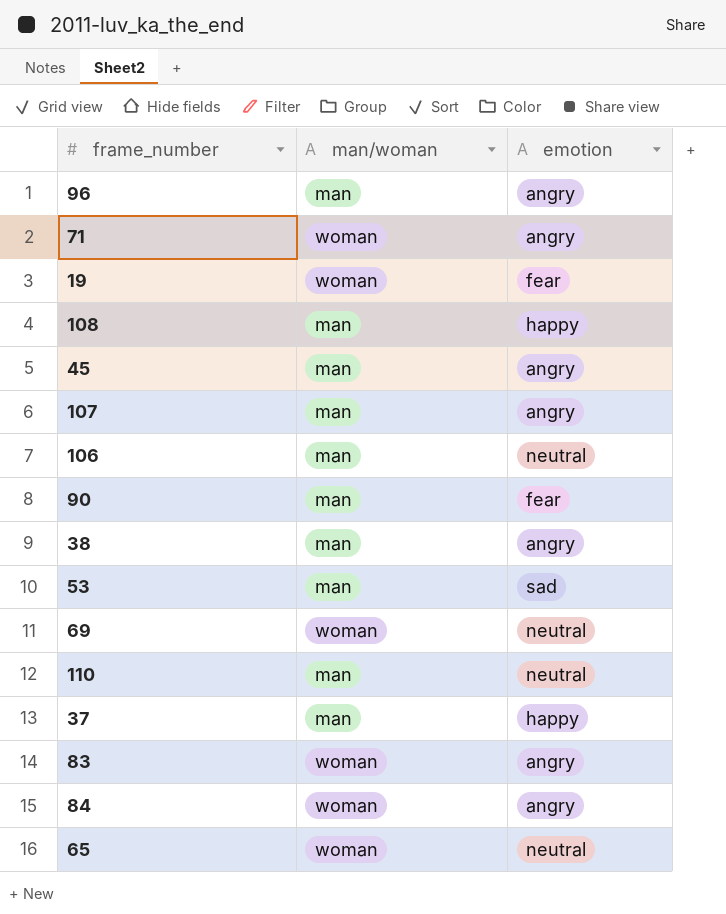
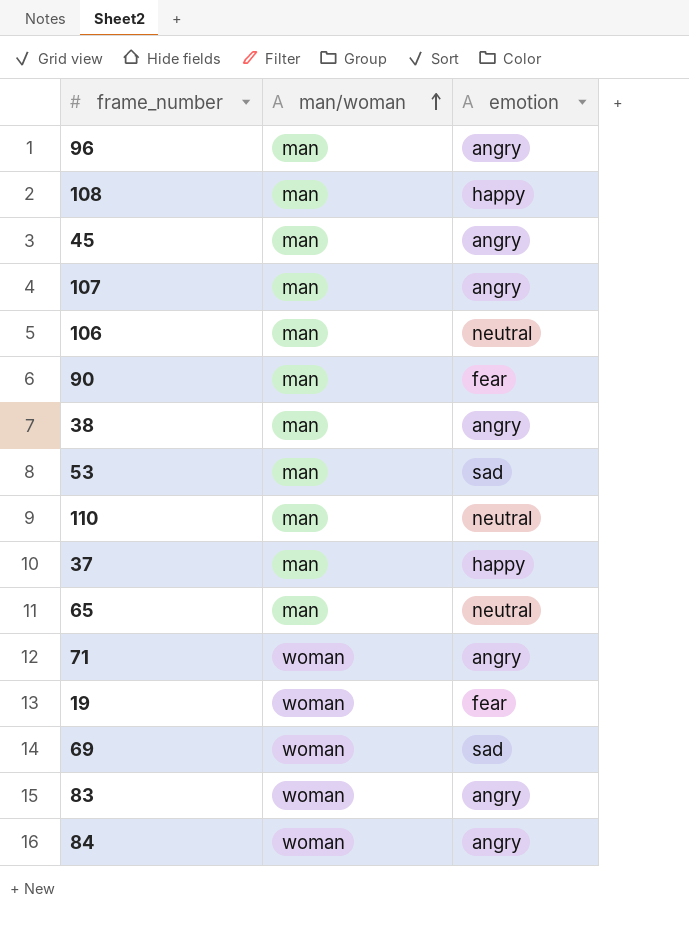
row order: none -> man/woman ascending
65 | man/woman: woman -> man
69 | emotion: neutral -> sad

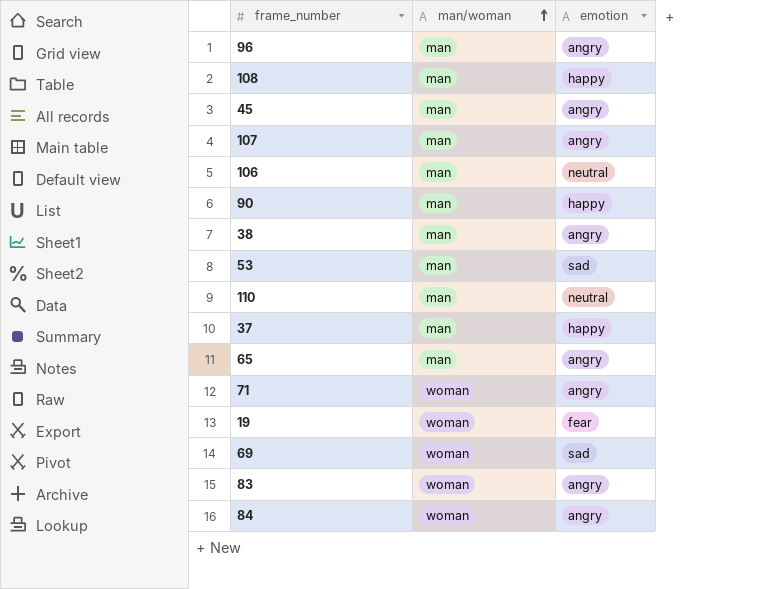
90 | emotion: fear -> happy
65 | emotion: neutral -> angry

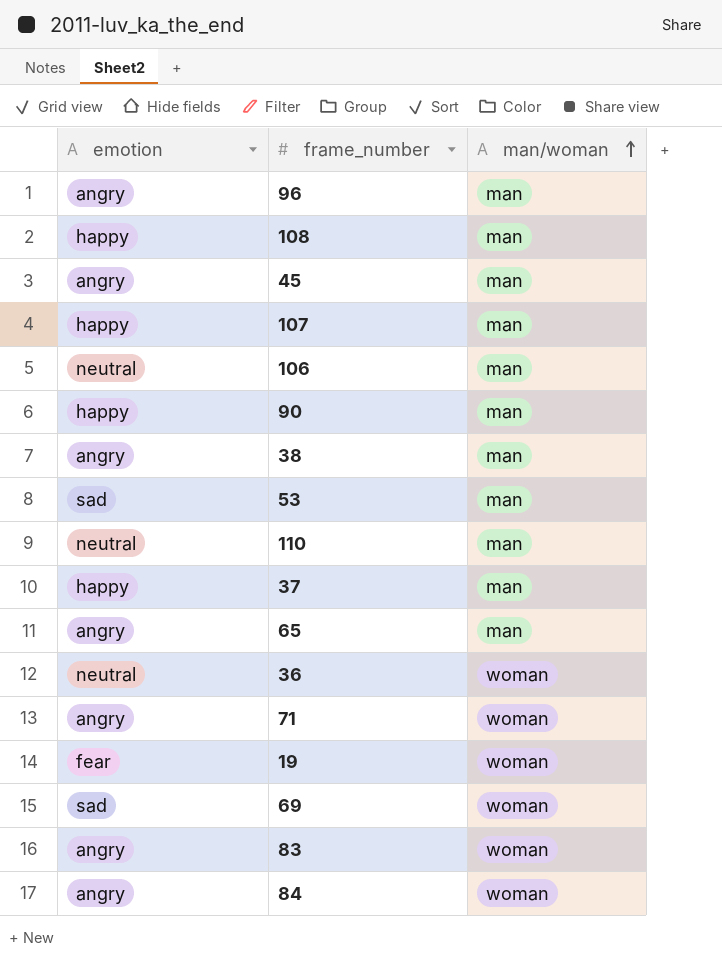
column emotion | position: 3 -> 1
107 | emotion: angry -> happy
row 36: none -> neutral | woman

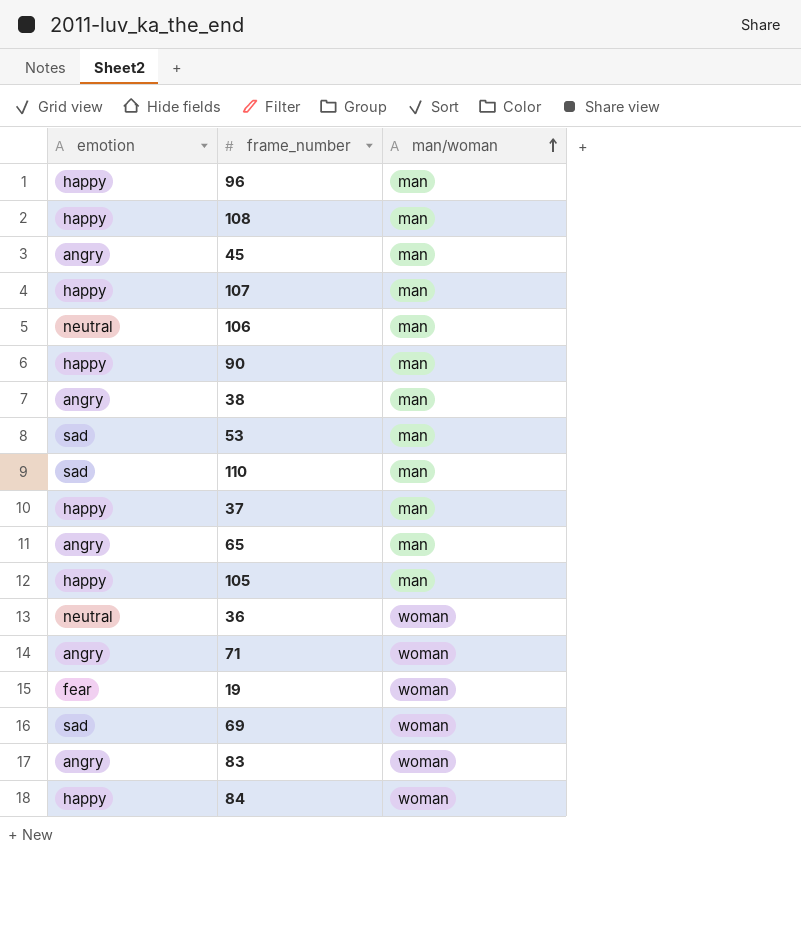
96 | emotion: angry -> happy
110 | emotion: neutral -> sad
row 105: none -> happy | man
84 | emotion: angry -> happy

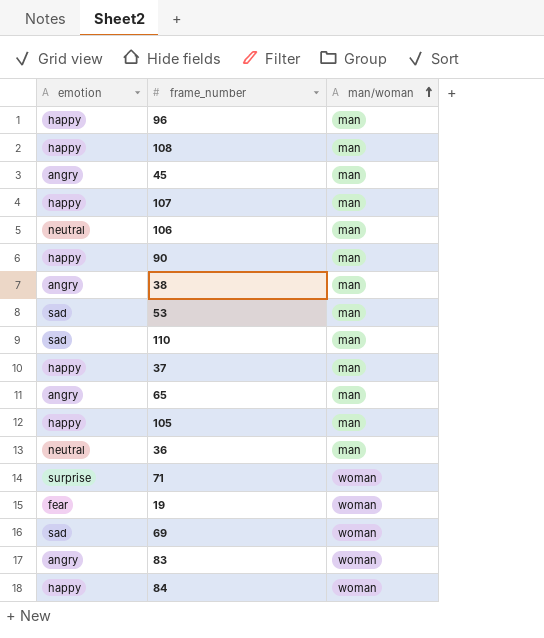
36 | man/woman: woman -> man
71 | emotion: angry -> surprise

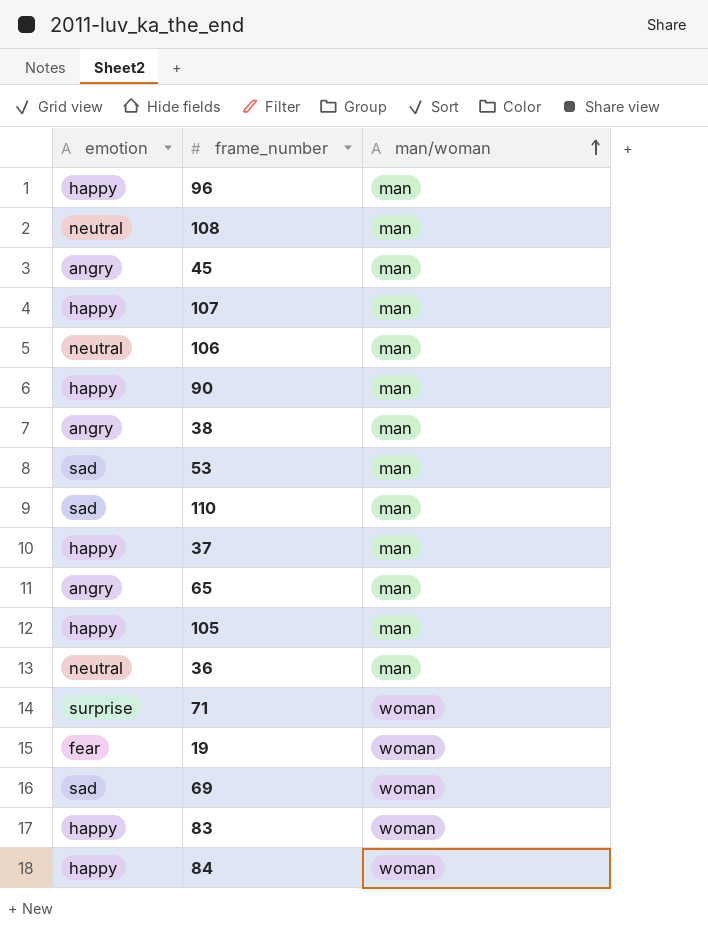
108 | emotion: happy -> neutral
83 | emotion: angry -> happy

